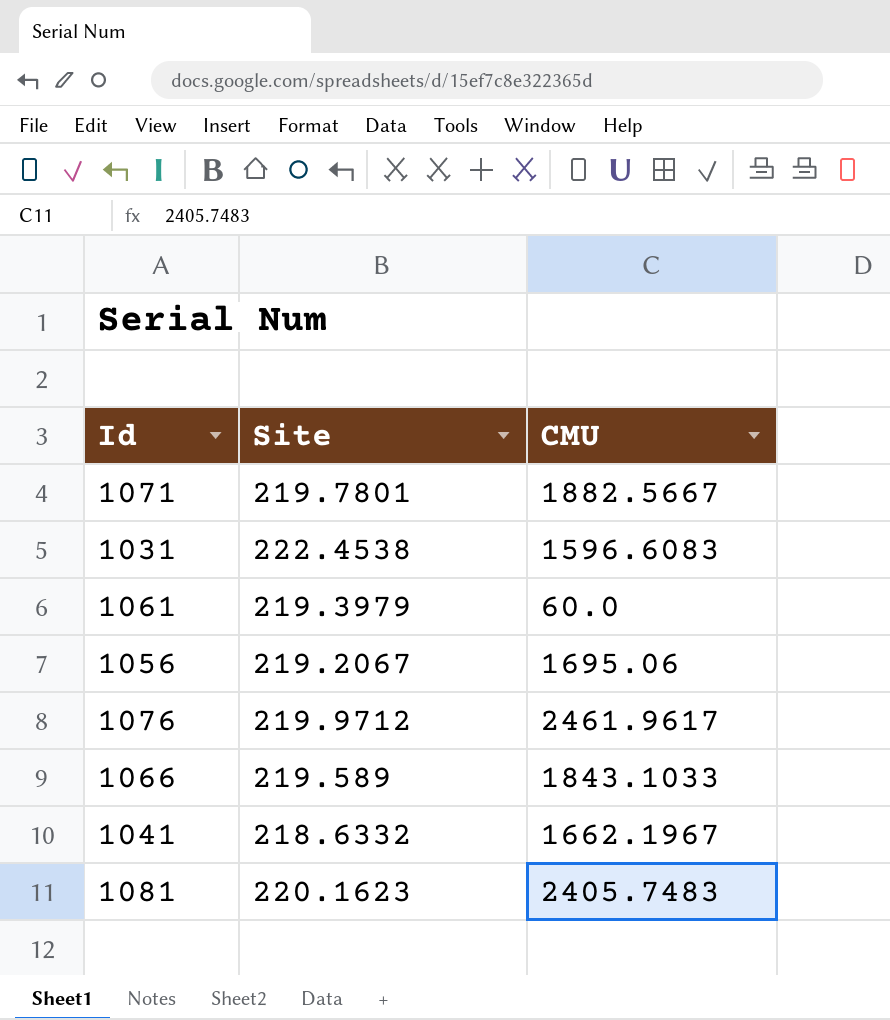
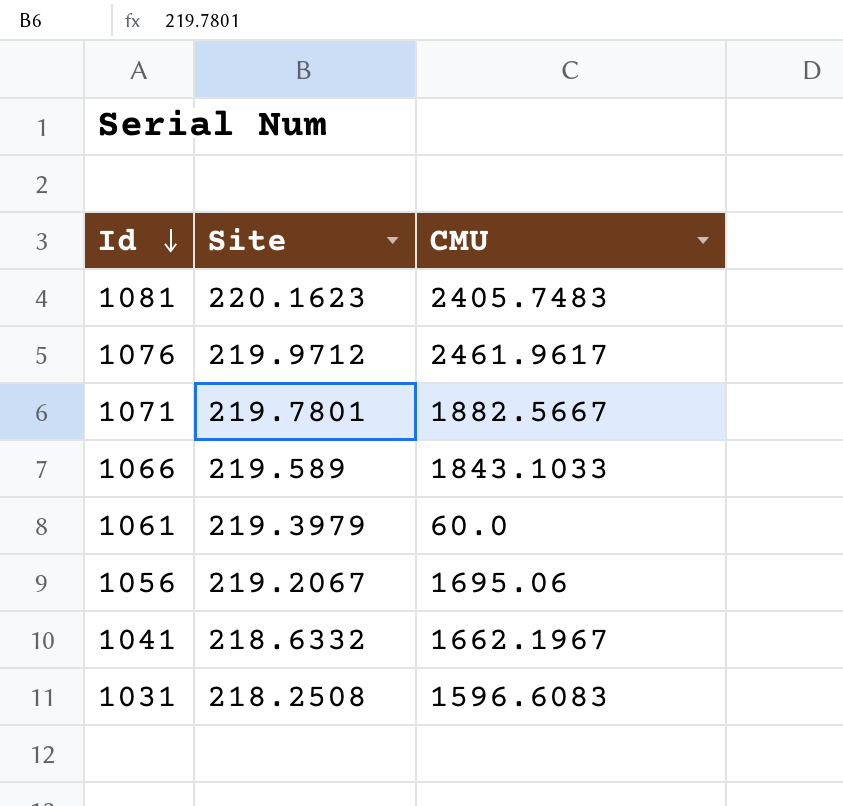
row order: none -> Id descending
1031 | Site: 222.4538 -> 218.2508

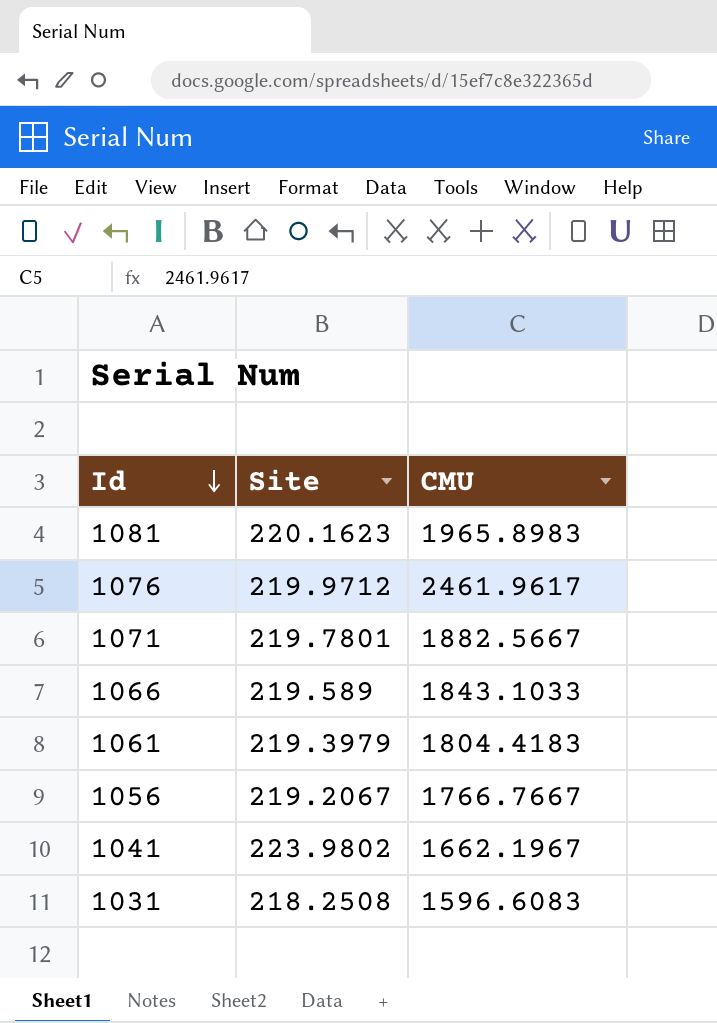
1081 | CMU: 2405.7483 -> 1965.8983
1061 | CMU: 60.0 -> 1804.4183
1056 | CMU: 1695.06 -> 1766.7667
1041 | Site: 218.6332 -> 223.9802

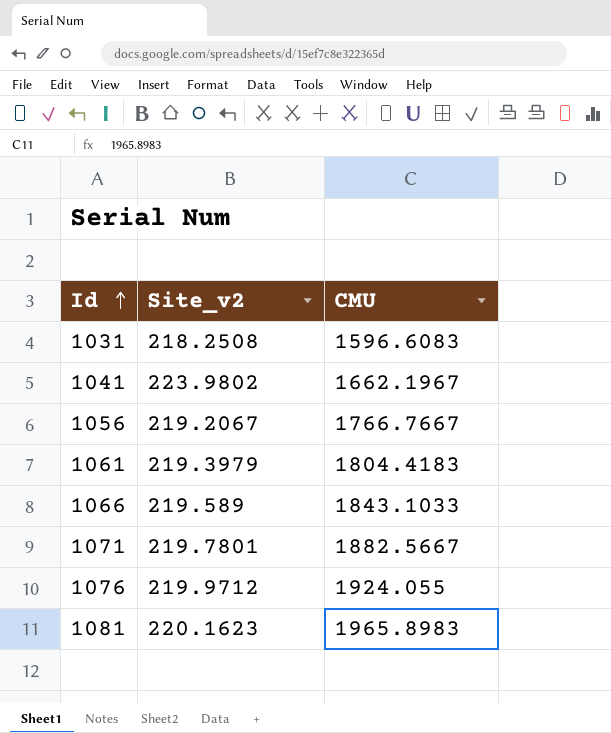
row order: Id descending -> Id ascending
column name: Site -> Site_v2
1076 | CMU: 2461.9617 -> 1924.055

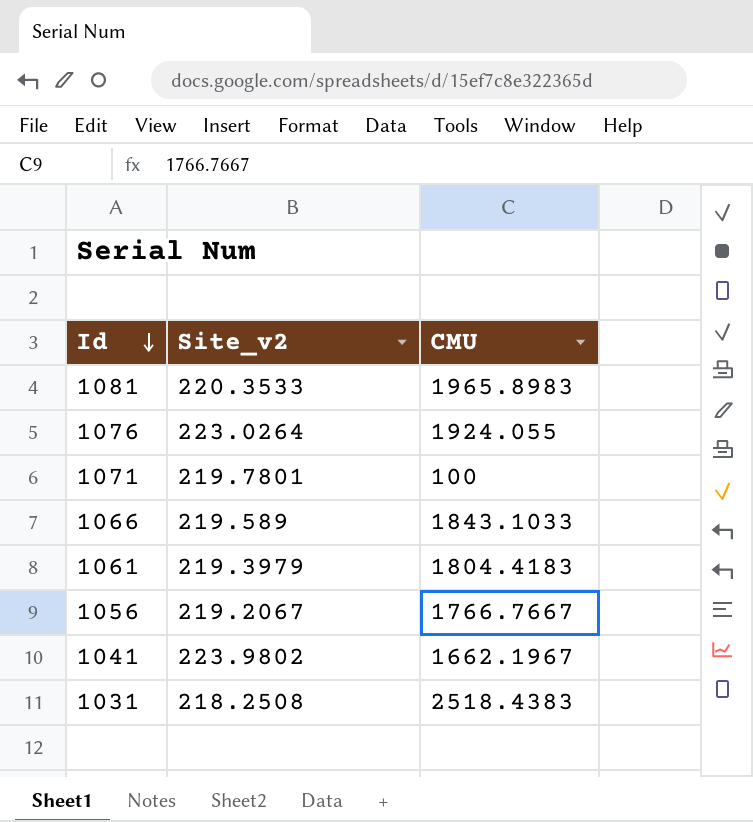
row order: Id ascending -> Id descending
1081 | Site_v2: 220.1623 -> 220.3533
1076 | Site_v2: 219.9712 -> 223.0264
1071 | CMU: 1882.5667 -> 100
1031 | CMU: 1596.6083 -> 2518.4383

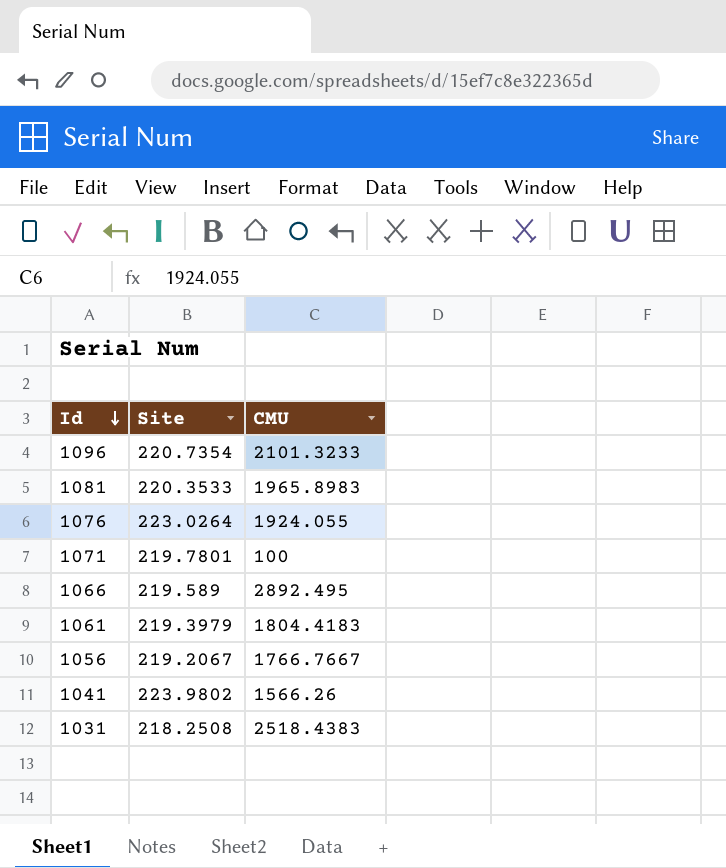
column name: Site_v2 -> Site
row 1096: none -> 220.7354 | 2101.3233
1066 | CMU: 1843.1033 -> 2892.495
1041 | CMU: 1662.1967 -> 1566.26

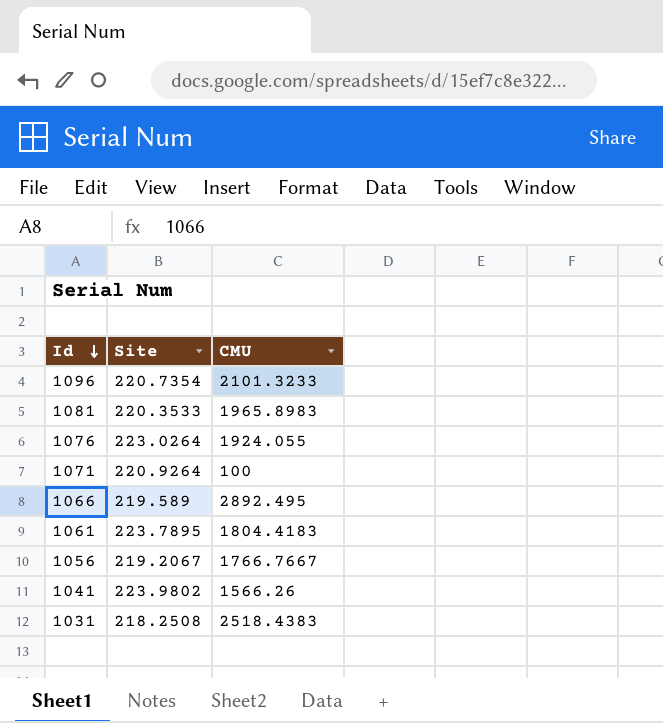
1071 | Site: 219.7801 -> 220.9264
1061 | Site: 219.3979 -> 223.7895

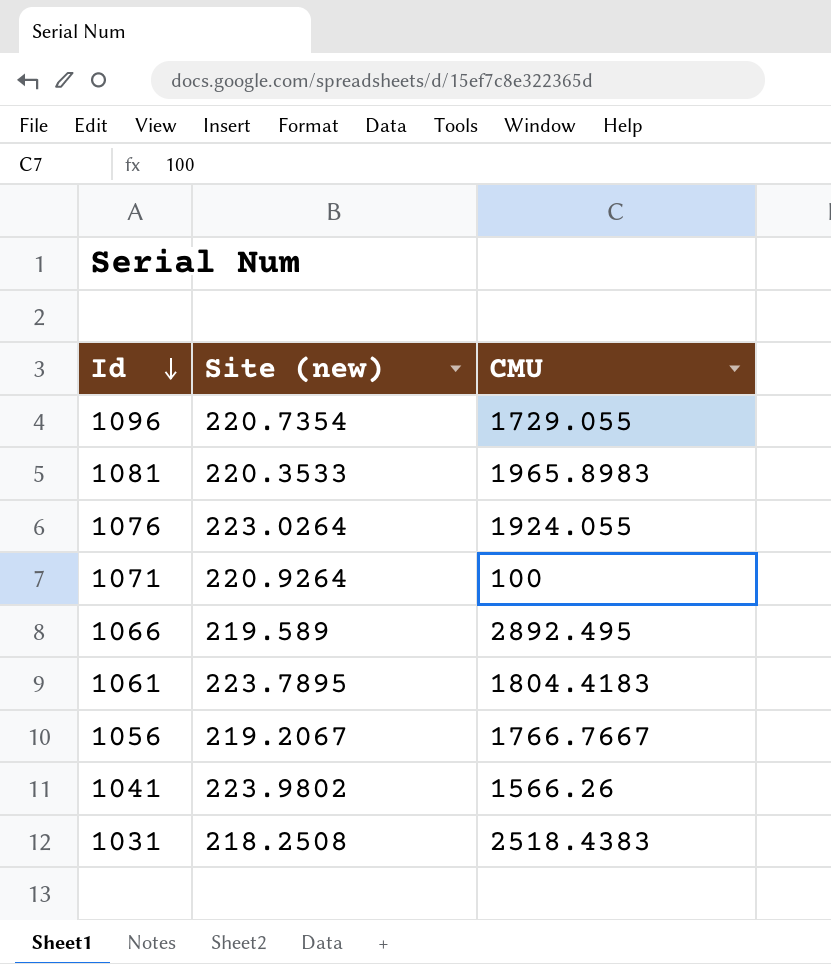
column name: Site -> Site (new)
1096 | CMU: 2101.3233 -> 1729.055

